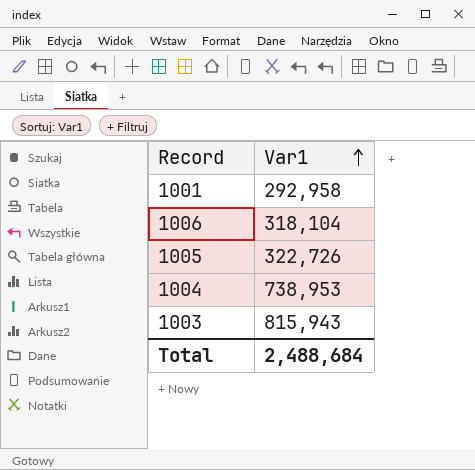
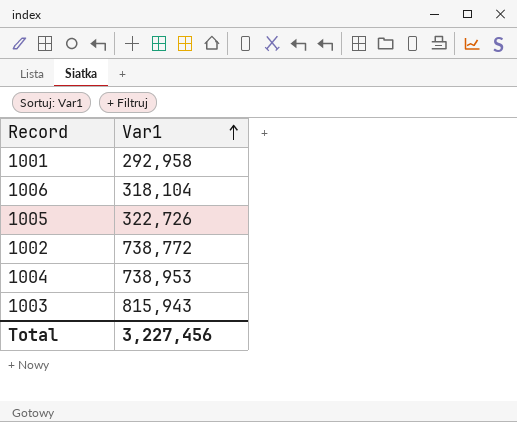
row 1002: none -> 738,772
Total | Var1: 2,488,684 -> 3,227,456

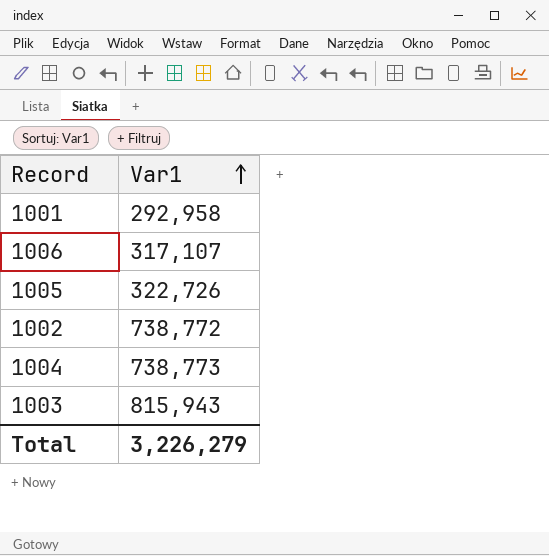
1006 | Var1: 318,104 -> 317,107
1004 | Var1: 738,953 -> 738,773
Total | Var1: 3,227,456 -> 3,226,279

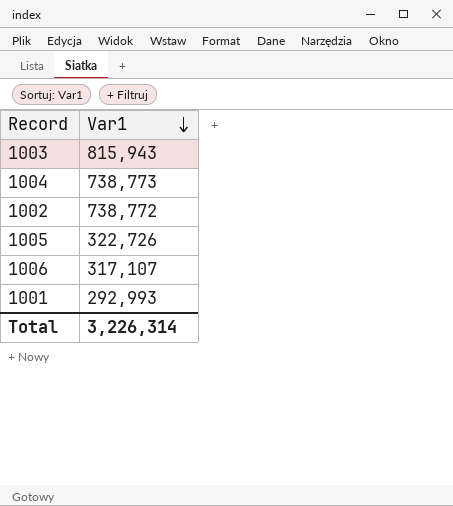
row order: Var1 ascending -> Var1 descending
1001 | Var1: 292,958 -> 292,993
Total | Var1: 3,226,279 -> 3,226,314

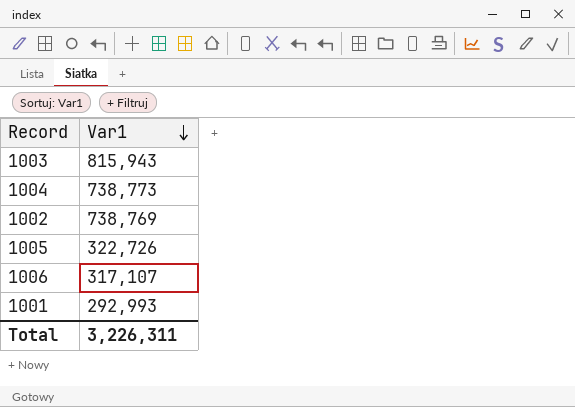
1002 | Var1: 738,772 -> 738,769
Total | Var1: 3,226,314 -> 3,226,311

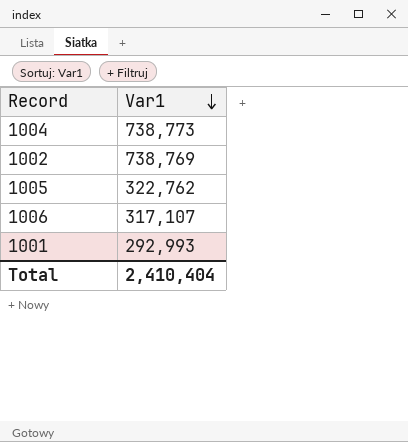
row 1003: 815,943 -> none
1005 | Var1: 322,726 -> 322,762
Total | Var1: 3,226,311 -> 2,410,404

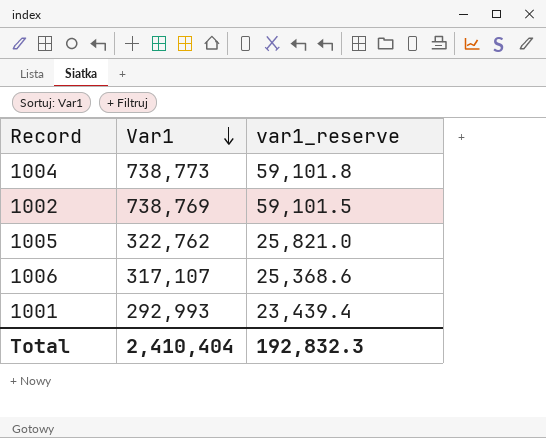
column var1_reserve | formula: none -> [Var1] * 0.08

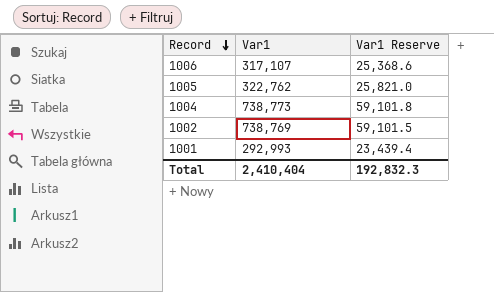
row order: Var1 descending -> Record descending
column name: var1_reserve -> Var1 Reserve

